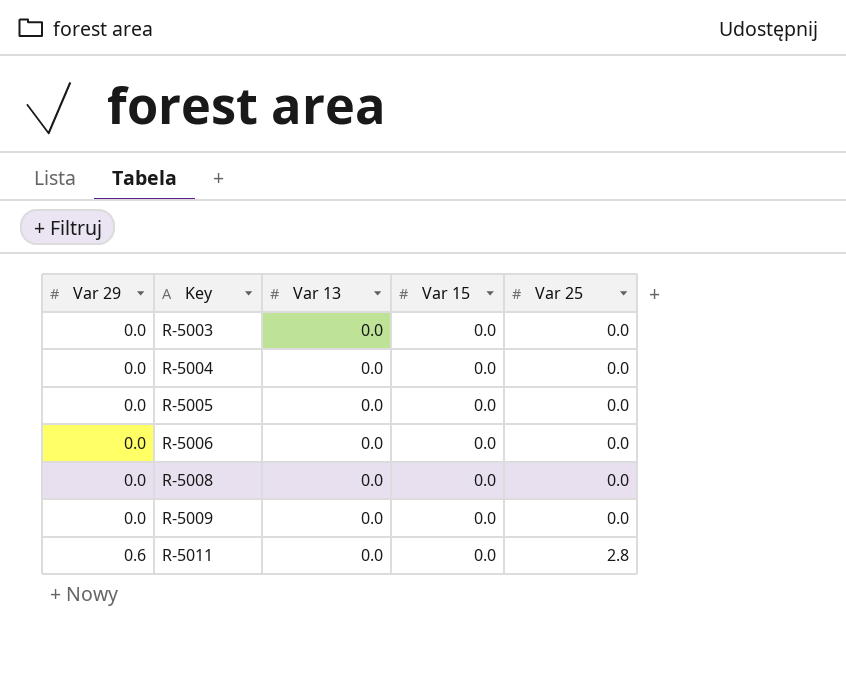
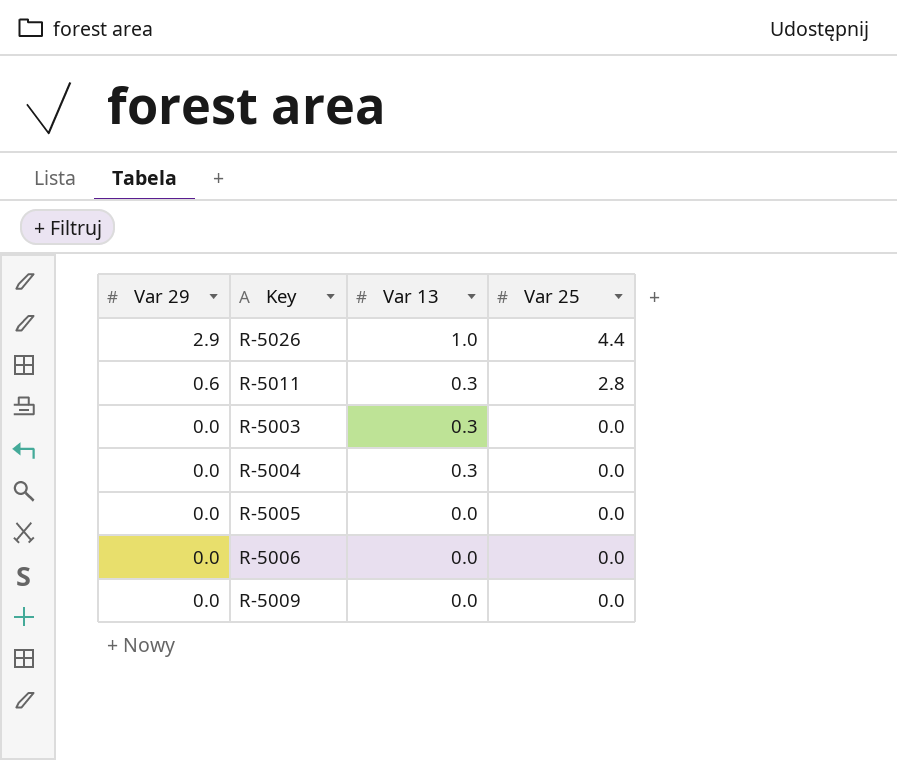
row order: Var 29 ascending -> Var 29 descending
column Var 15 | position: 4 -> none
row R-5008: 0.0 | 0.0 | 0.0 | 0.0 -> none
row R-5026: none -> 2.9 | 1.0 | 4.4
R-5011 | Var 13: 0.0 -> 0.3
R-5003 | Var 13: 0.0 -> 0.3
R-5004 | Var 13: 0.0 -> 0.3

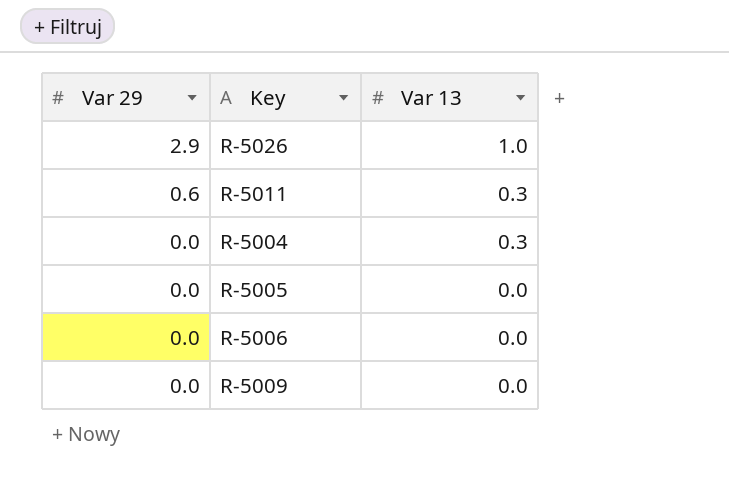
column Var 25 | position: 4 -> none
row R-5003: 0.0 | 0.3 | 0.0 -> none

